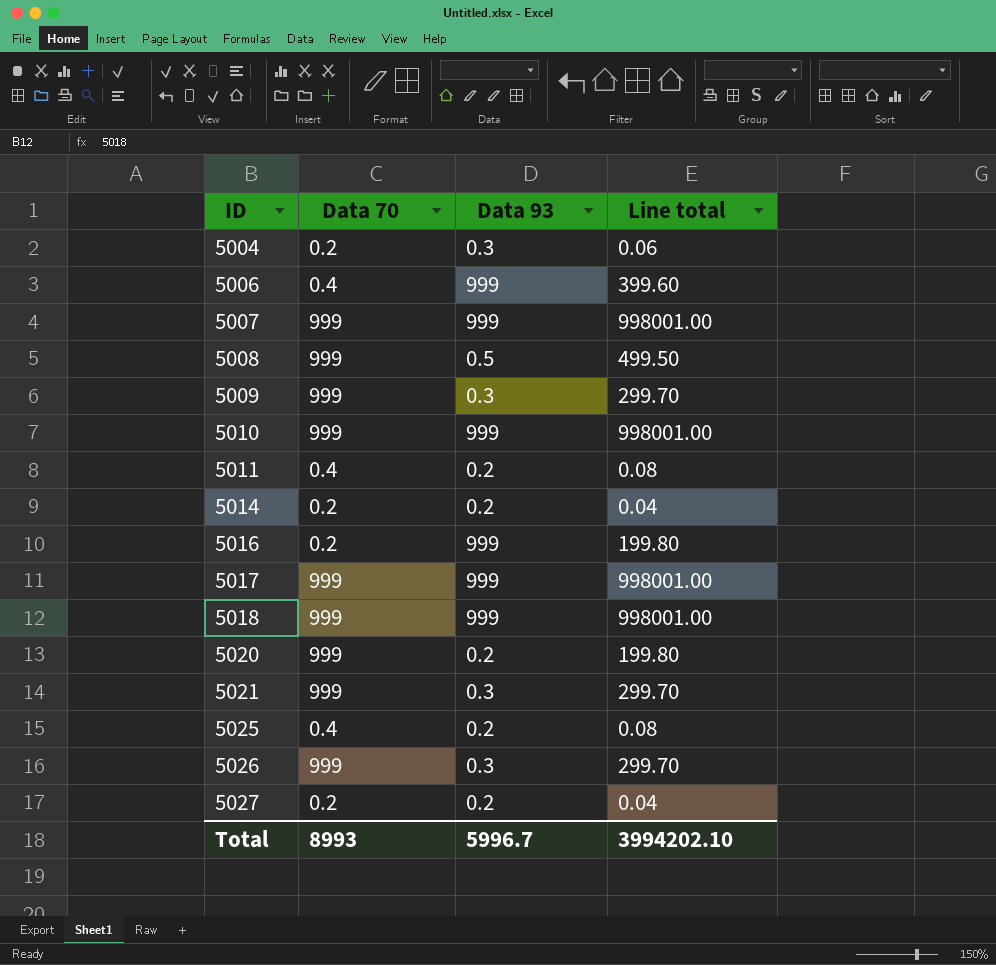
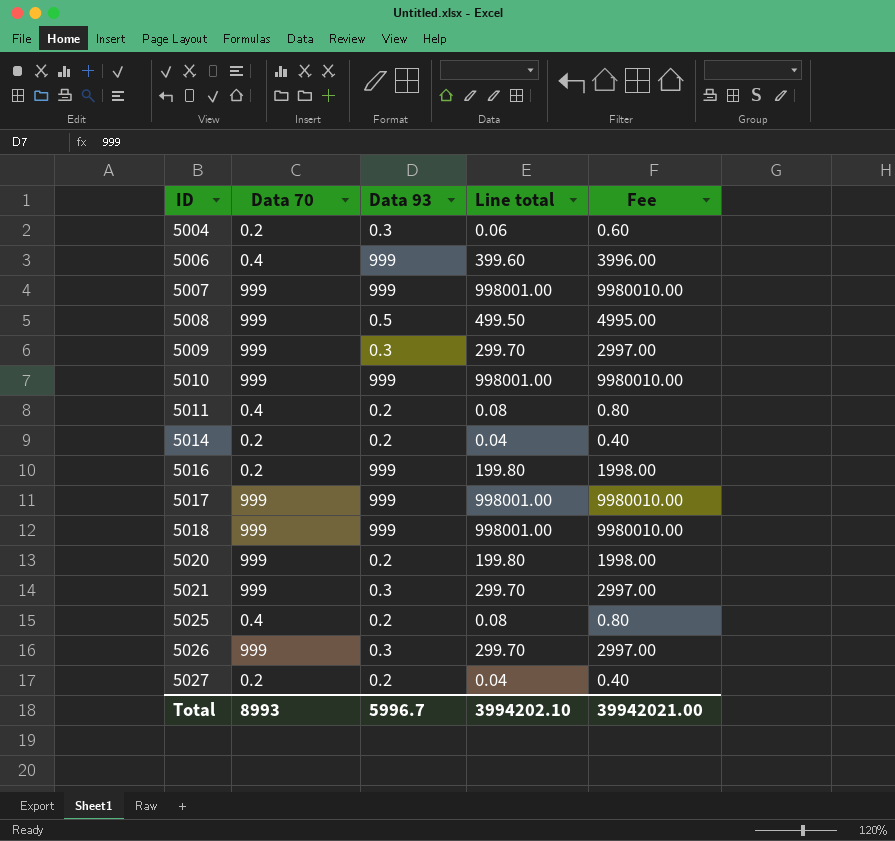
column Fee | formula: none -> [Line total] * 10

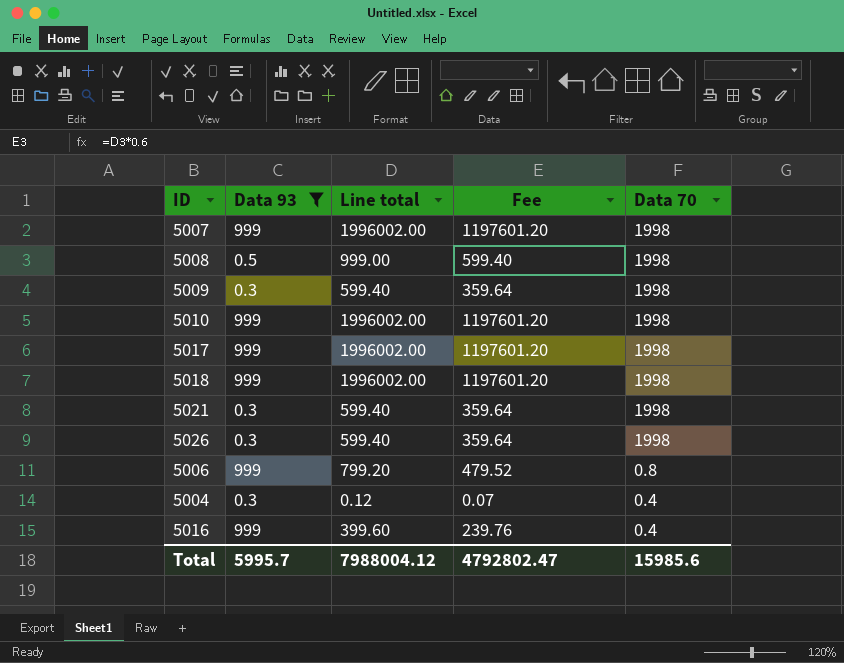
filter: none -> Data 93 != 0.2
row order: ID ascending -> Data 70 descending
column Fee | formula: [Line total] * 10 -> [Line total] * 0.6
column Data 70 | position: 2 -> 5
5007 | Line total: 998001.00 -> 1996002.00
5007 | Data 70: 999 -> 1998
5008 | Line total: 499.50 -> 999.00
5008 | Data 70: 999 -> 1998
5009 | Line total: 299.70 -> 599.40
5009 | Data 70: 999 -> 1998
5010 | Line total: 998001.00 -> 1996002.00
5010 | Data 70: 999 -> 1998
5017 | Line total: 998001.00 -> 1996002.00
5017 | Data 70: 999 -> 1998
5018 | Line total: 998001.00 -> 1996002.00
5018 | Data 70: 999 -> 1998
5021 | Line total: 299.70 -> 599.40
5021 | Data 70: 999 -> 1998
5026 | Line total: 299.70 -> 599.40
5026 | Data 70: 999 -> 1998
5006 | Line total: 399.60 -> 799.20
5006 | Data 70: 0.4 -> 0.8
5004 | Line total: 0.06 -> 0.12
5004 | Data 70: 0.2 -> 0.4
5016 | Line total: 199.80 -> 399.60
5016 | Data 70: 0.2 -> 0.4
Total | Data 93: 5996.7 -> 5995.7
Total | Line total: 3994202.10 -> 7988004.12
Total | Fee: 39942021.00 -> 4792802.47
Total | Data 70: 8993 -> 15985.6

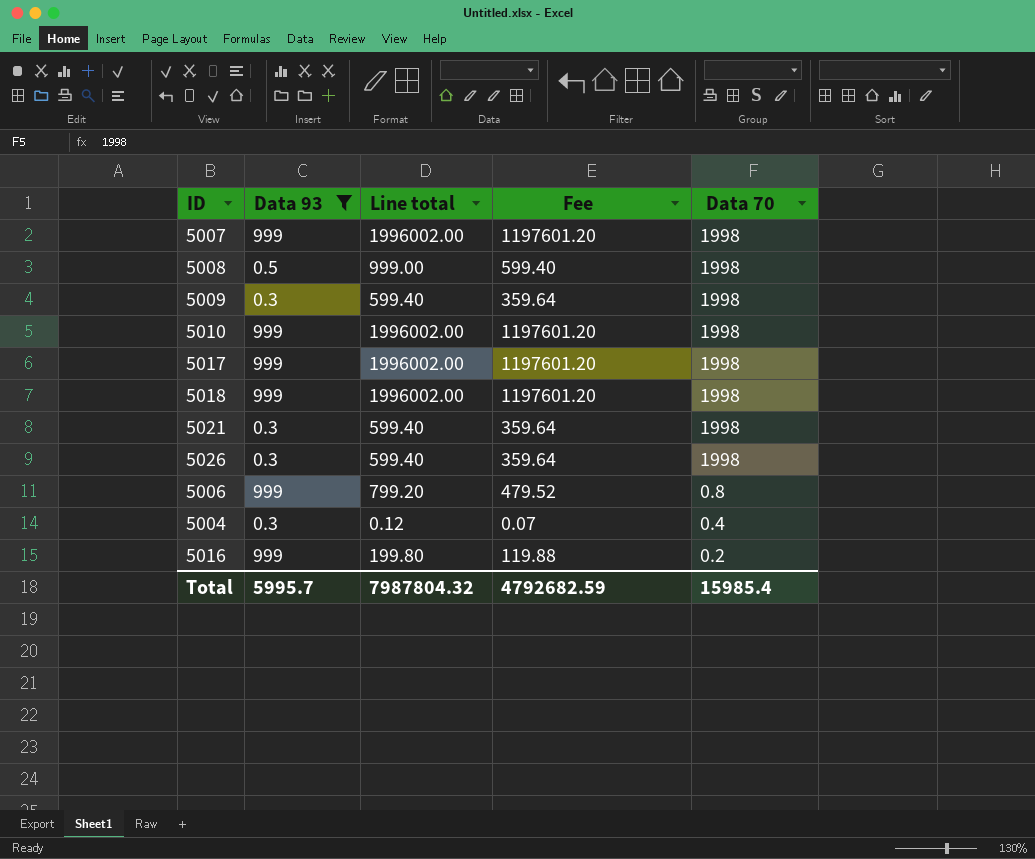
5016 | Line total: 399.60 -> 199.80
5016 | Fee: 239.76 -> 119.88
5016 | Data 70: 0.4 -> 0.2
Total | Line total: 7988004.12 -> 7987804.32
Total | Fee: 4792802.47 -> 4792682.59
Total | Data 70: 15985.6 -> 15985.4

